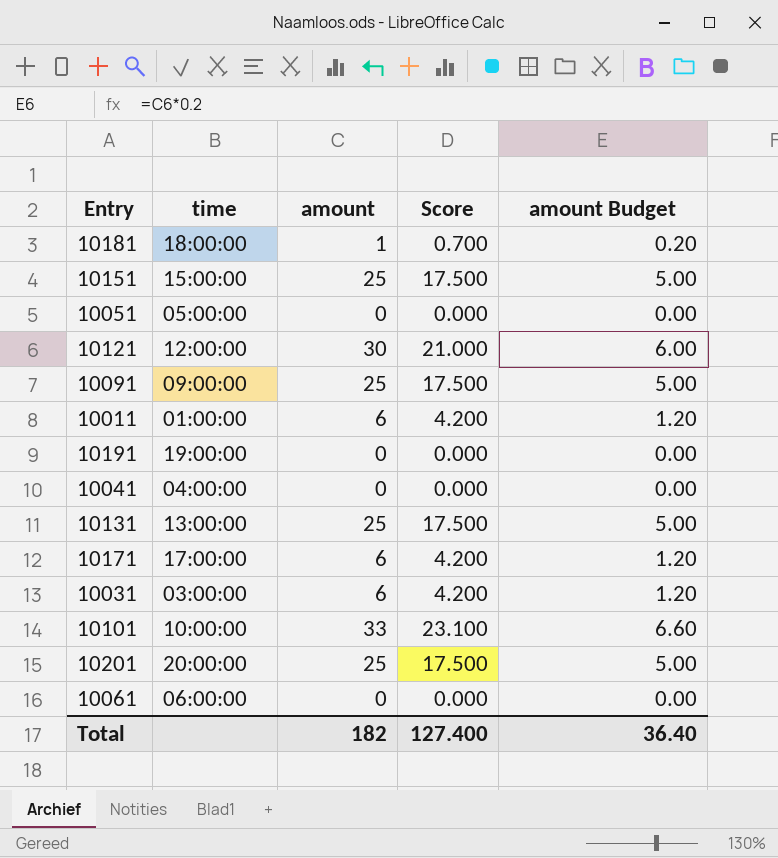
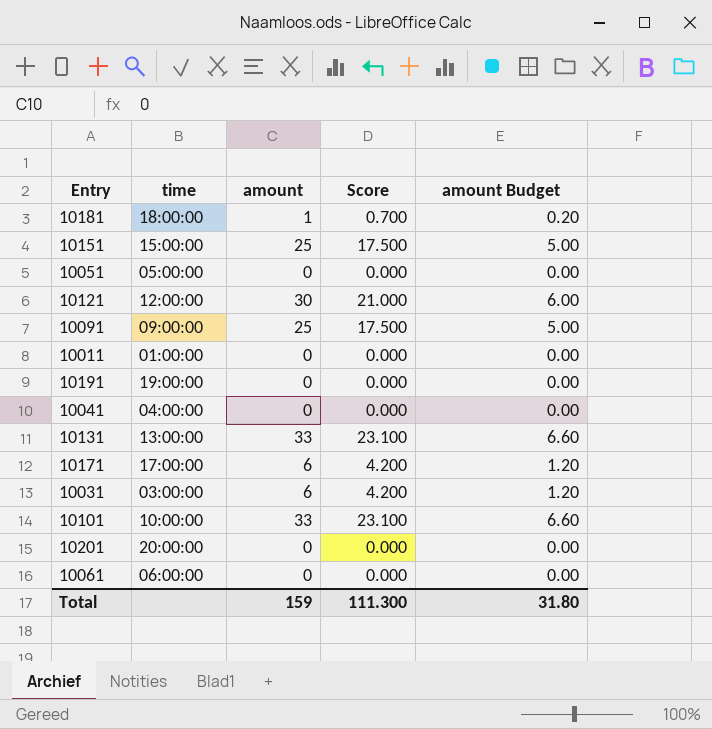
10011 | amount: 6 -> 0
10011 | Score: 4.200 -> 0.000
10011 | amount Budget: 1.20 -> 0.00
10131 | amount: 25 -> 33
10131 | Score: 17.500 -> 23.100
10131 | amount Budget: 5.00 -> 6.60
10201 | amount: 25 -> 0
10201 | Score: 17.500 -> 0.000
10201 | amount Budget: 5.00 -> 0.00
Total | amount: 182 -> 159
Total | Score: 127.400 -> 111.300
Total | amount Budget: 36.40 -> 31.80

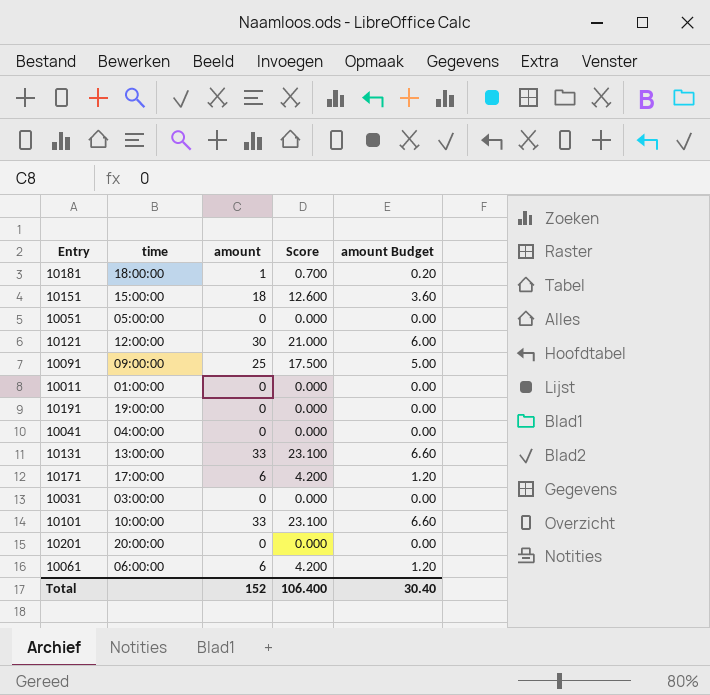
10151 | amount: 25 -> 18
10151 | Score: 17.500 -> 12.600
10151 | amount Budget: 5.00 -> 3.60
10031 | amount: 6 -> 0
10031 | Score: 4.200 -> 0.000
10031 | amount Budget: 1.20 -> 0.00
10061 | amount: 0 -> 6
10061 | Score: 0.000 -> 4.200
10061 | amount Budget: 0.00 -> 1.20
Total | amount: 159 -> 152
Total | Score: 111.300 -> 106.400
Total | amount Budget: 31.80 -> 30.40

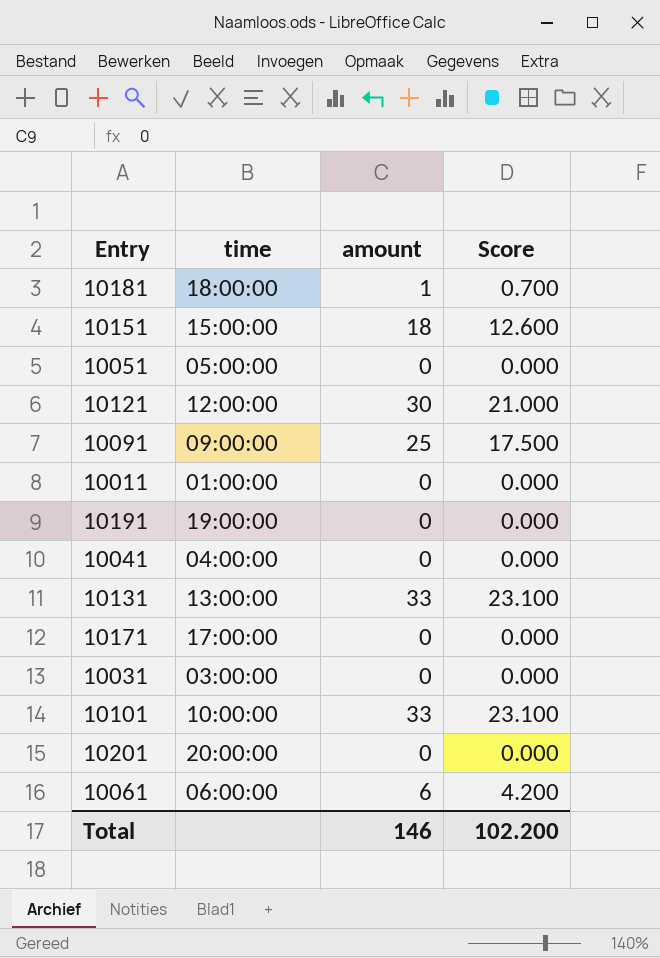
column amount Budget | formula: [amount] * 0.2 -> none
10171 | amount: 6 -> 0
10171 | Score: 4.200 -> 0.000
Total | amount: 152 -> 146
Total | Score: 106.400 -> 102.200

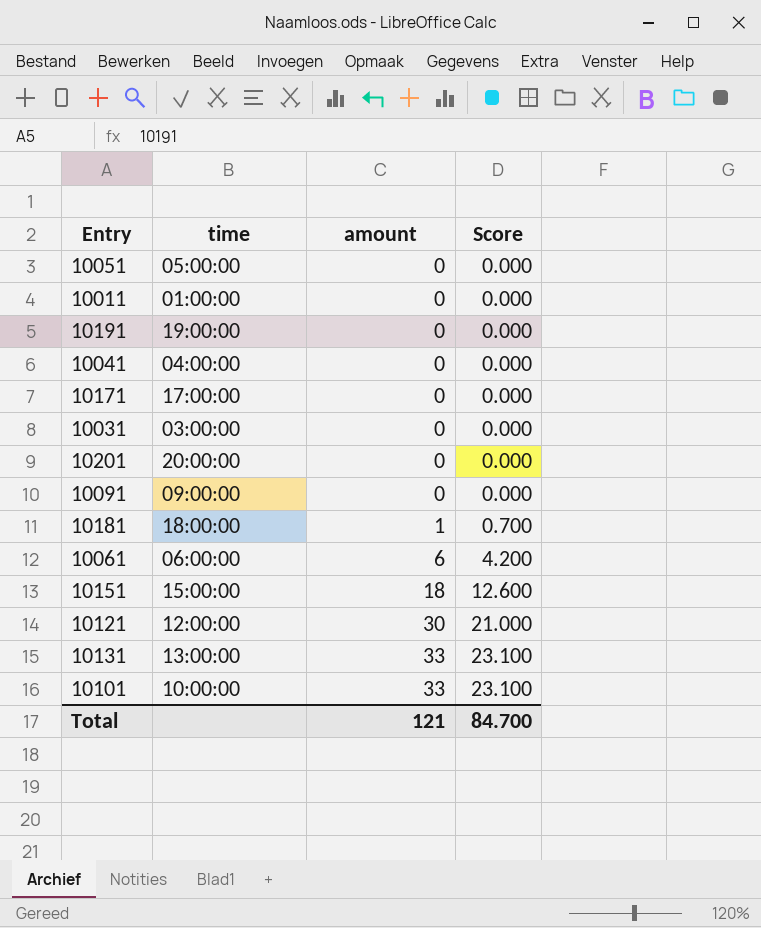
row order: none -> amount ascending
10091 | amount: 25 -> 0
10091 | Score: 17.500 -> 0.000
Total | amount: 146 -> 121
Total | Score: 102.200 -> 84.700

